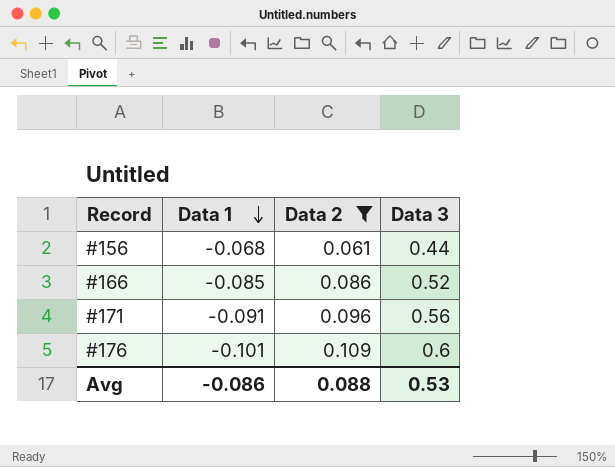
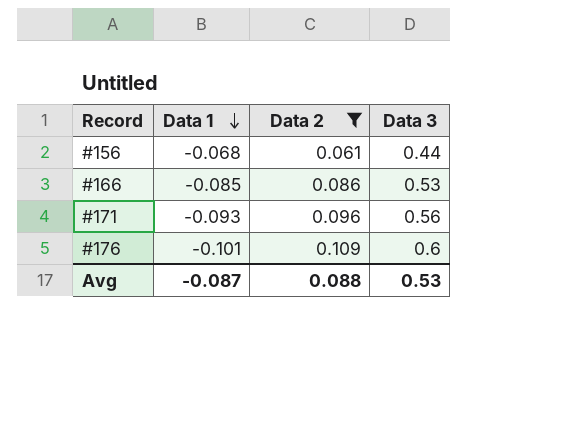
#166 | Data 3: 0.52 -> 0.53
#171 | Data 1: -0.091 -> -0.093
Avg | Data 1: -0.086 -> -0.087

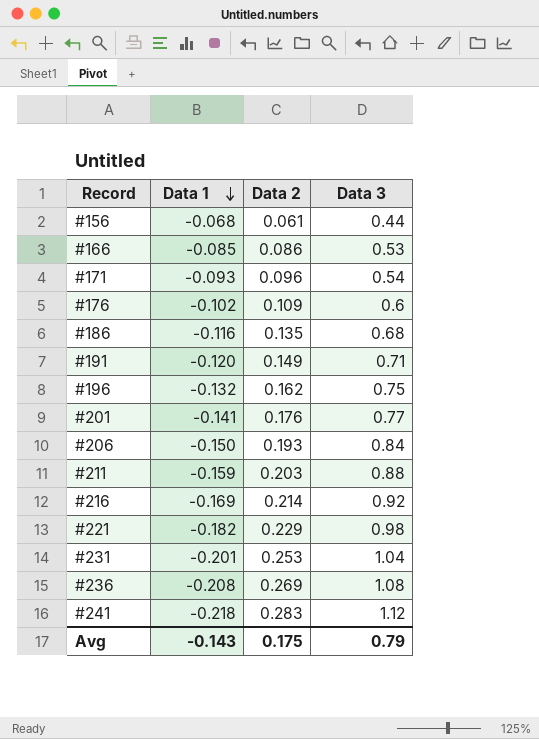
filter: Data 2 <= 0.109 -> none
#171 | Data 3: 0.56 -> 0.54
#176 | Data 1: -0.101 -> -0.102
Avg | Data 1: -0.087 -> -0.143
Avg | Data 2: 0.088 -> 0.175
Avg | Data 3: 0.53 -> 0.79

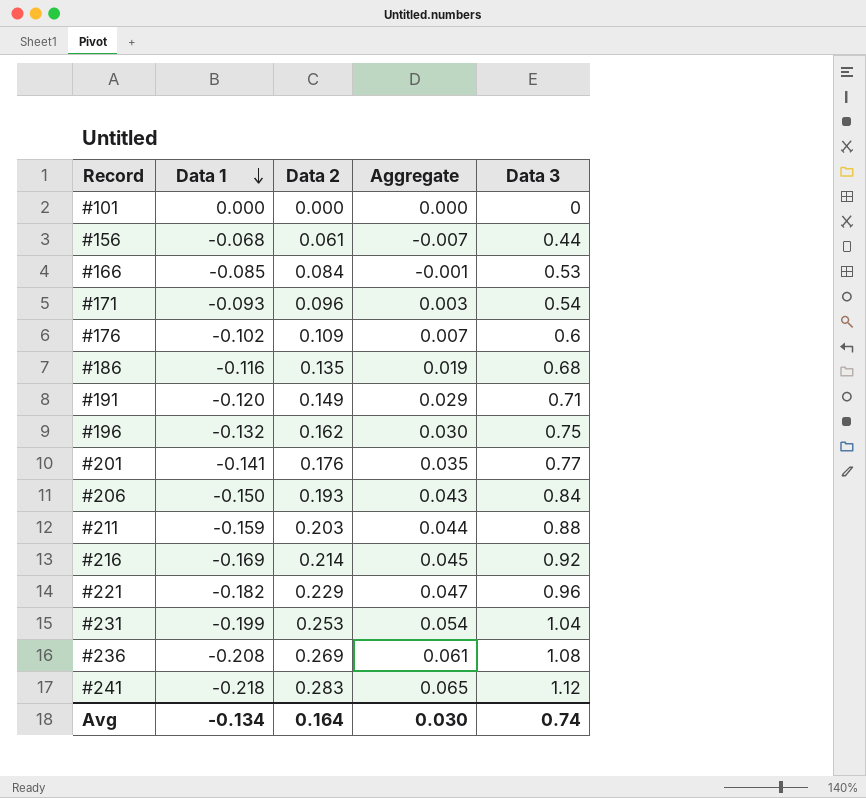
column Aggregate | formula: none -> [Data 1] + [Data 2]
row #101: none -> 0.000 | 0.000 | 0.000 | 0
#166 | Data 2: 0.086 -> 0.084
#221 | Data 3: 0.98 -> 0.96
#231 | Data 1: -0.201 -> -0.199
Avg | Data 1: -0.143 -> -0.134
Avg | Data 2: 0.175 -> 0.164
Avg | Data 3: 0.79 -> 0.74

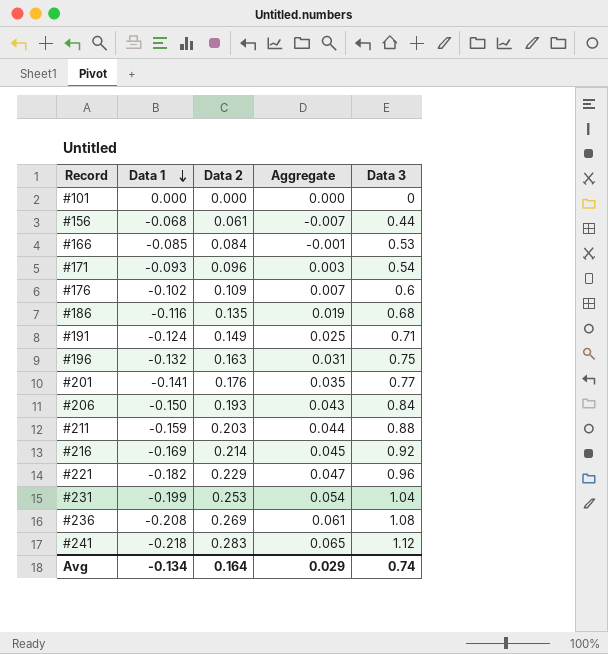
#191 | Data 1: -0.120 -> -0.124
#191 | Aggregate: 0.029 -> 0.025
#196 | Data 2: 0.162 -> 0.163
#196 | Aggregate: 0.030 -> 0.031
Avg | Aggregate: 0.030 -> 0.029

